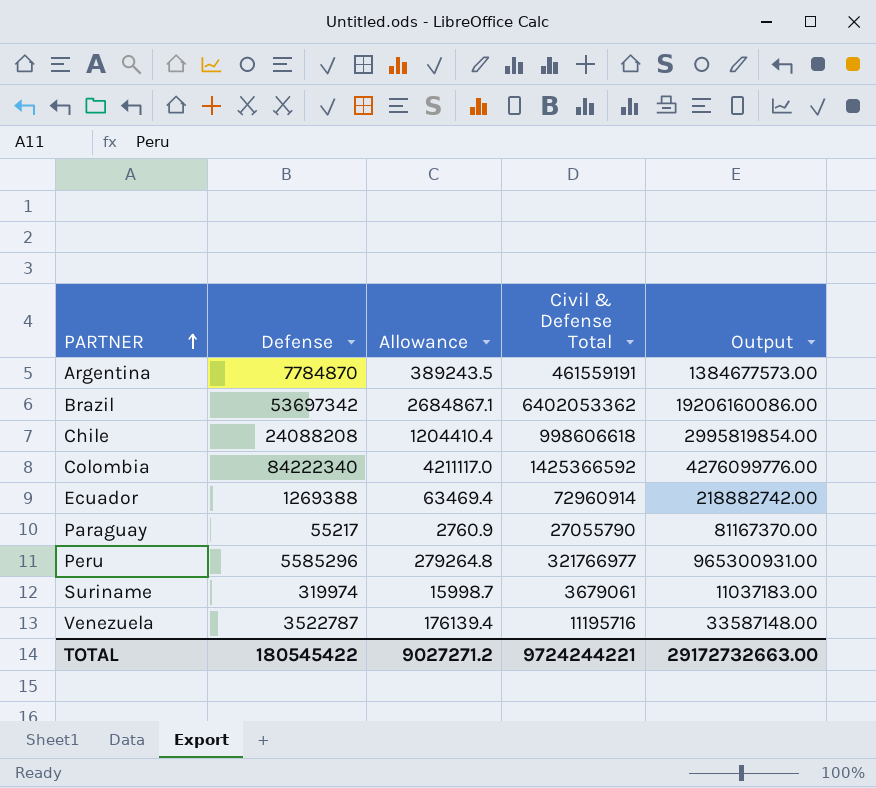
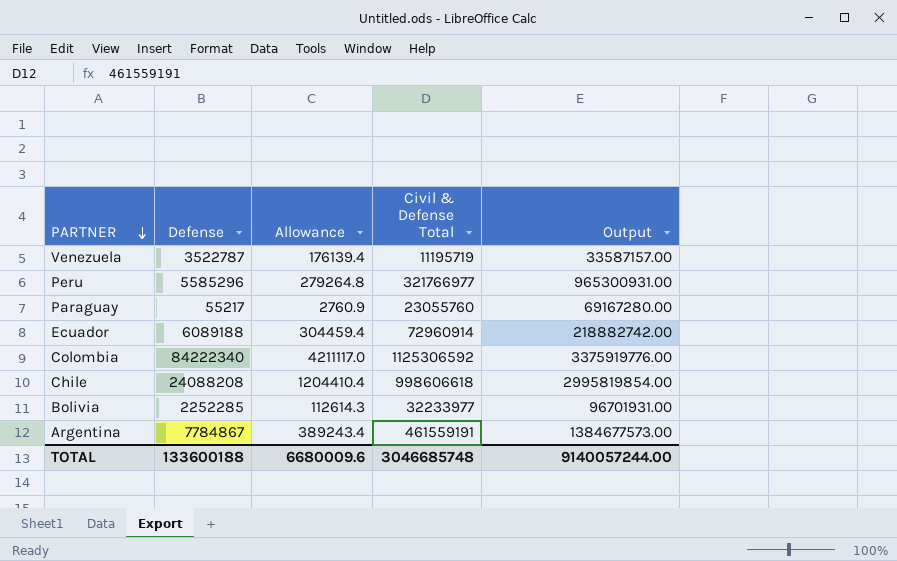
row order: PARTNER ascending -> PARTNER descending
row Brazil: 53697342 | 2684867.1 | 6402053362 | 19206160086.00 -> none
row Suriname: 319974 | 15998.7 | 3679061 | 11037183.00 -> none
Venezuela | Civil & Defense Total: 11195716 -> 11195719
Venezuela | Output: 33587148.00 -> 33587157.00
Paraguay | Civil & Defense Total: 27055790 -> 23055760
Paraguay | Output: 81167370.00 -> 69167280.00
Ecuador | Defense: 1269388 -> 6089188
Ecuador | Allowance: 63469.4 -> 304459.4
Colombia | Civil & Defense Total: 1425366592 -> 1125306592
Colombia | Output: 4276099776.00 -> 3375919776.00
row Bolivia: none -> 2252285 | 112614.3 | 32233977 | 96701931.00
Argentina | Defense: 7784870 -> 7784867
Argentina | Allowance: 389243.5 -> 389243.4
TOTAL | Defense: 180545422 -> 133600188
TOTAL | Allowance: 9027271.2 -> 6680009.6
TOTAL | Civil & Defense Total: 9724244221 -> 3046685748
TOTAL | Output: 29172732663.00 -> 9140057244.00

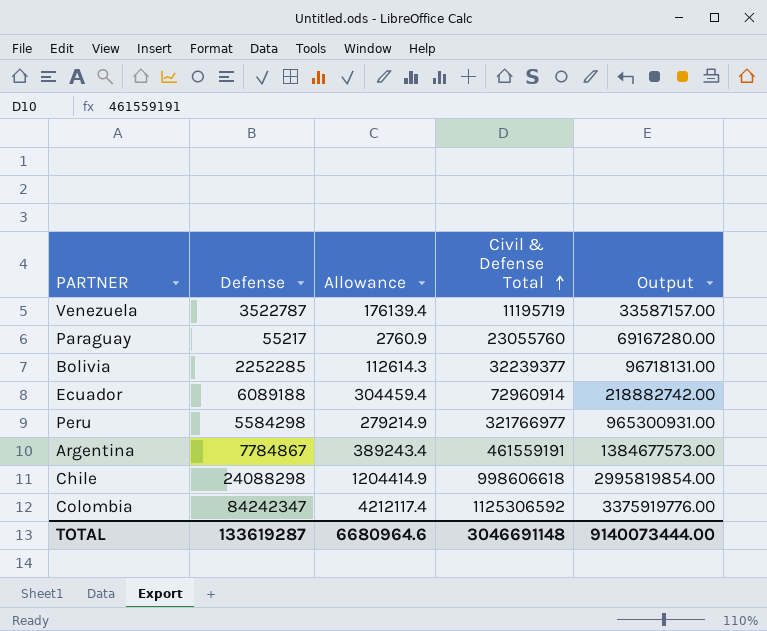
row order: PARTNER descending -> Civil & Defense Total ascending
Bolivia | Civil & Defense Total: 32233977 -> 32239377
Bolivia | Output: 96701931.00 -> 96718131.00
Peru | Defense: 5585296 -> 5584298
Peru | Allowance: 279264.8 -> 279214.9
Chile | Defense: 24088208 -> 24088298
Chile | Allowance: 1204410.4 -> 1204414.9
Colombia | Defense: 84222340 -> 84242347
Colombia | Allowance: 4211117.0 -> 4212117.4
TOTAL | Defense: 133600188 -> 133619287
TOTAL | Allowance: 6680009.6 -> 6680964.6
TOTAL | Civil & Defense Total: 3046685748 -> 3046691148
TOTAL | Output: 9140057244.00 -> 9140073444.00

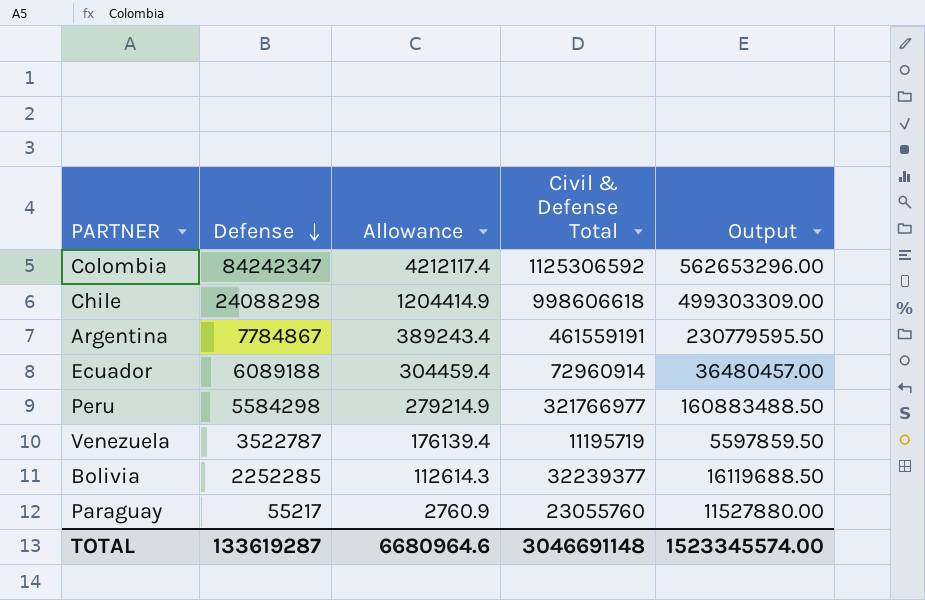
row order: Civil & Defense Total ascending -> Defense descending
column Output | formula: [Civil & Defense Total] * 3 -> [Civil & Defense Total] * 0.5
TOTAL | Output: 9140073444.00 -> 1523345574.00

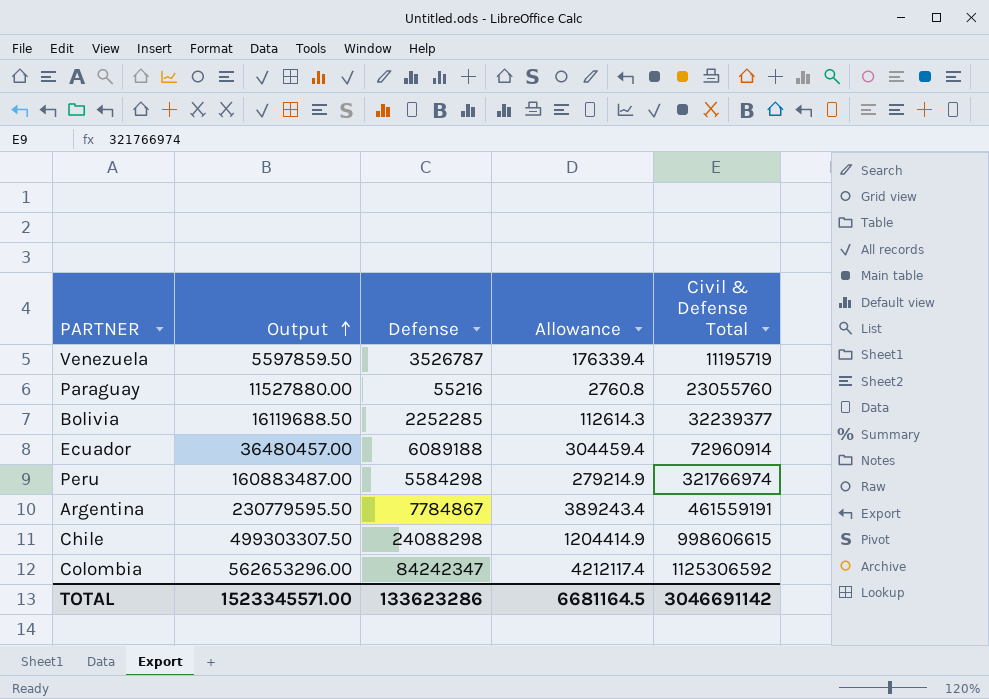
row order: Defense descending -> Output ascending
column Output | position: 5 -> 2
Venezuela | Defense: 3522787 -> 3526787
Venezuela | Allowance: 176139.4 -> 176339.4
Paraguay | Defense: 55217 -> 55216
Paraguay | Allowance: 2760.9 -> 2760.8
Peru | Output: 160883488.50 -> 160883487.00
Peru | Civil & Defense Total: 321766977 -> 321766974
Chile | Output: 499303309.00 -> 499303307.50
Chile | Civil & Defense Total: 998606618 -> 998606615
TOTAL | Output: 1523345574.00 -> 1523345571.00
TOTAL | Defense: 133619287 -> 133623286
TOTAL | Allowance: 6680964.6 -> 6681164.5
TOTAL | Civil & Defense Total: 3046691148 -> 3046691142

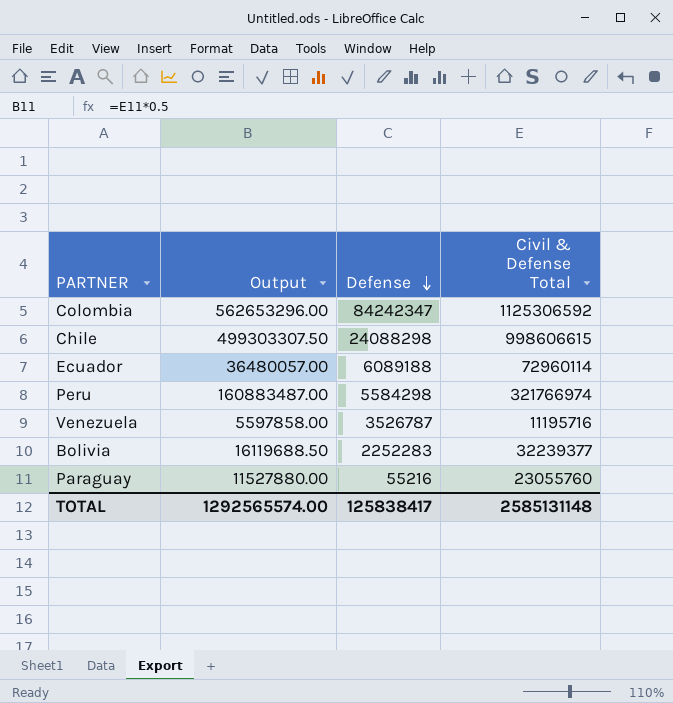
row order: Output ascending -> Defense descending
column Allowance | formula: [Defense] * 0.05 -> none
row Argentina: 230779595.50 | 7784867 | 389243.4 | 461559191 -> none
Ecuador | Output: 36480457.00 -> 36480057.00
Ecuador | Civil & Defense Total: 72960914 -> 72960114
Venezuela | Output: 5597859.50 -> 5597858.00
Venezuela | Civil & Defense Total: 11195719 -> 11195716
Bolivia | Defense: 2252285 -> 2252283
TOTAL | Output: 1523345571.00 -> 1292565574.00
TOTAL | Defense: 133623286 -> 125838417
TOTAL | Civil & Defense Total: 3046691142 -> 2585131148

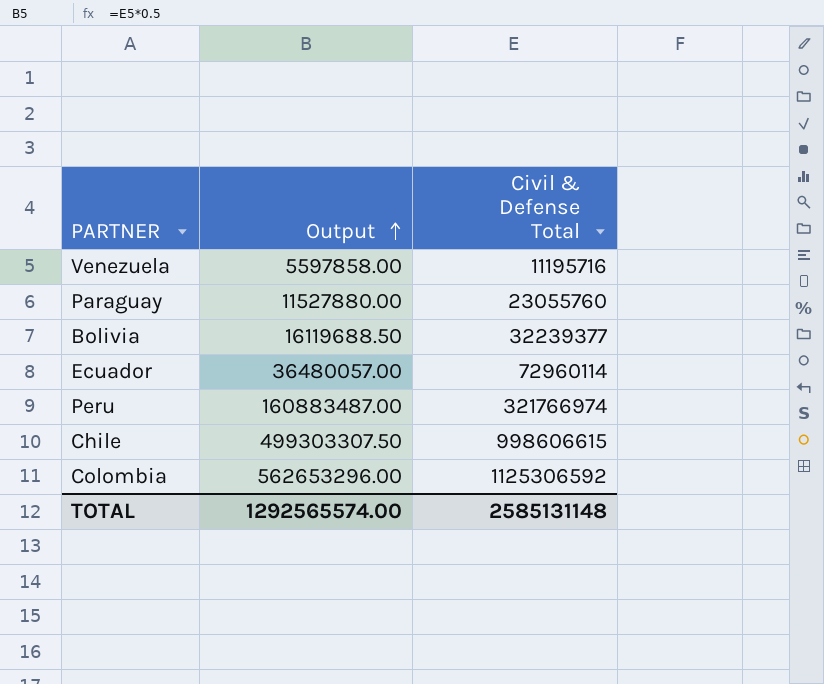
row order: Defense descending -> Output ascending
column Defense | position: 3 -> none

